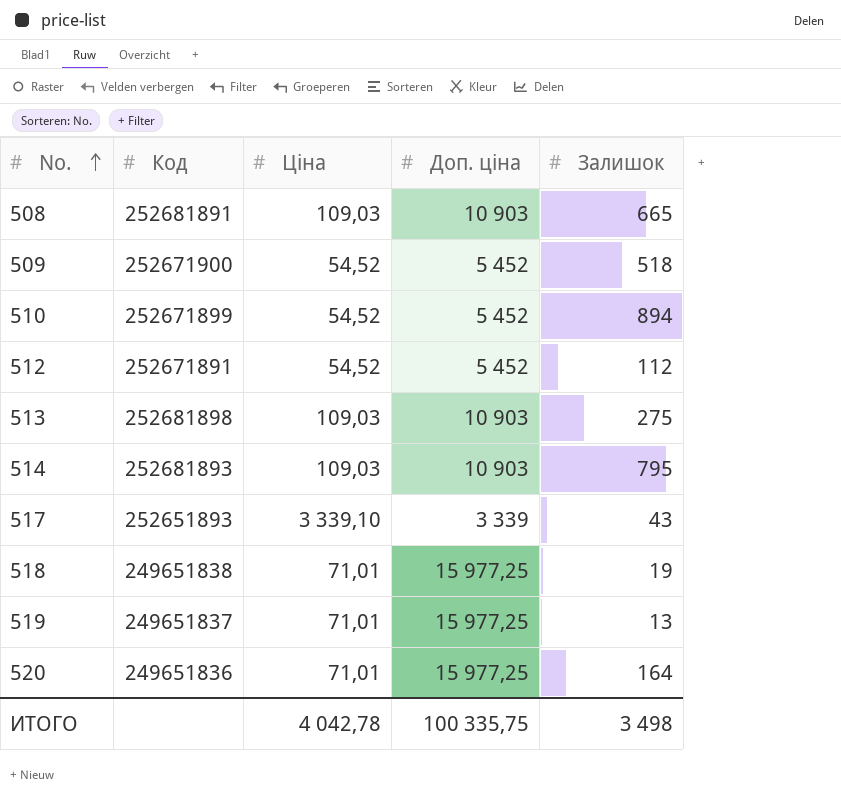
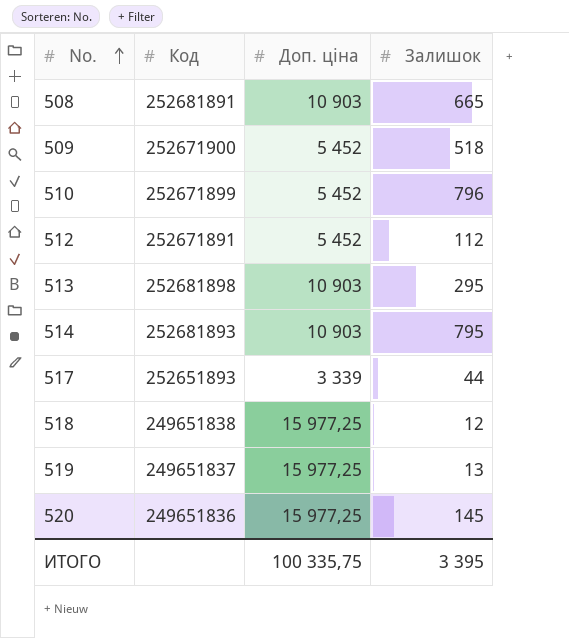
column Ціна | position: 3 -> none
510 | Залишок: 894 -> 796
513 | Залишок: 275 -> 295
517 | Залишок: 43 -> 44
518 | Залишок: 19 -> 12
520 | Залишок: 164 -> 145
ИТОГО | Залишок: 3 498 -> 3 395

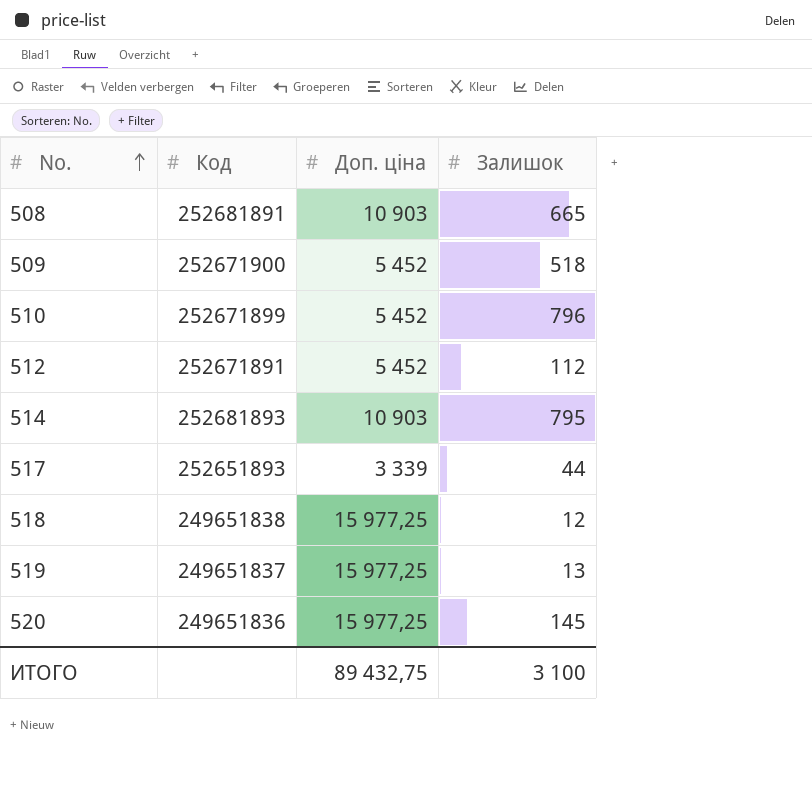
row 513: 252681898 | 10 903 | 295 -> none
ИТОГО | Доп. ціна: 100 335,75 -> 89 432,75
ИТОГО | Залишок: 3 395 -> 3 100

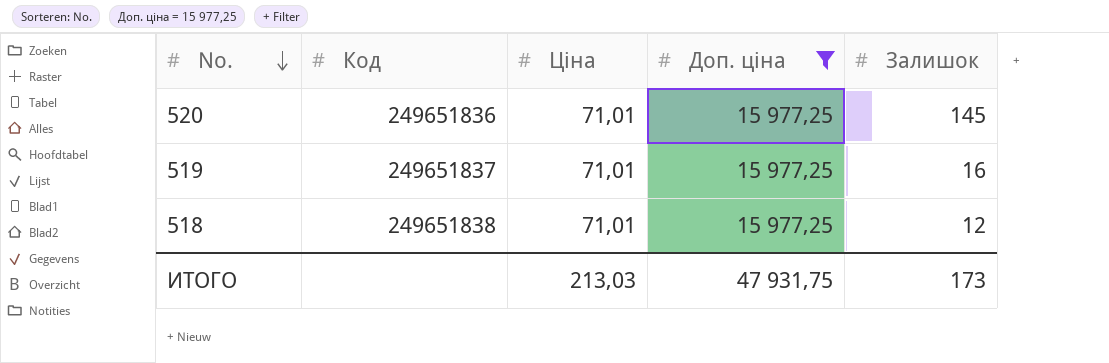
filter: none -> Доп. ціна = 15 977,25
row order: No. ascending -> No. descending
column Ціна | position: none -> 3
519 | Залишок: 13 -> 16
ИТОГО | Доп. ціна: 89 432,75 -> 47 931,75
ИТОГО | Залишок: 3 100 -> 173

